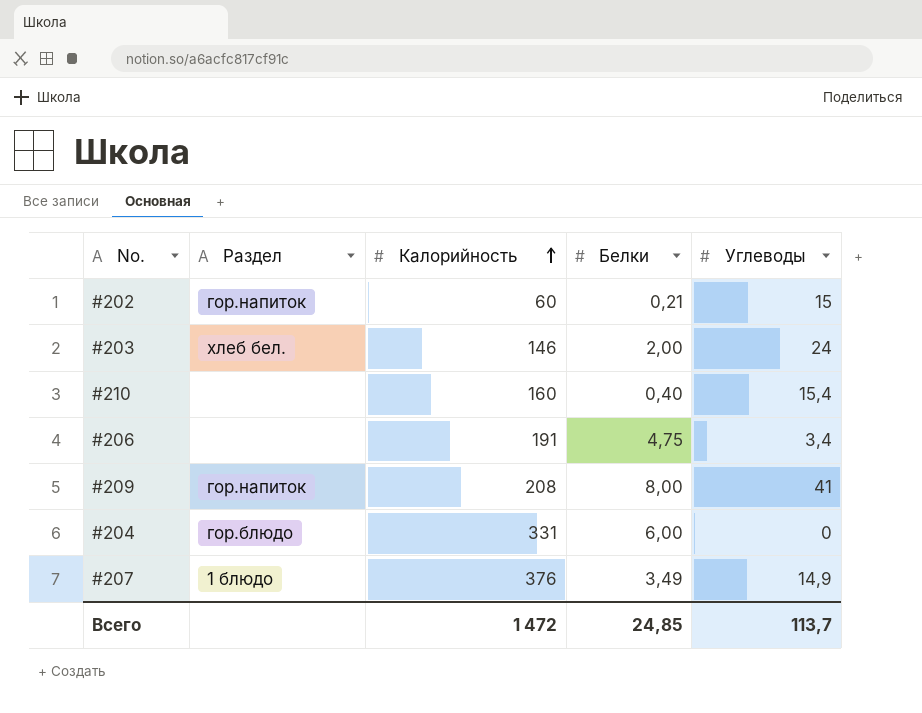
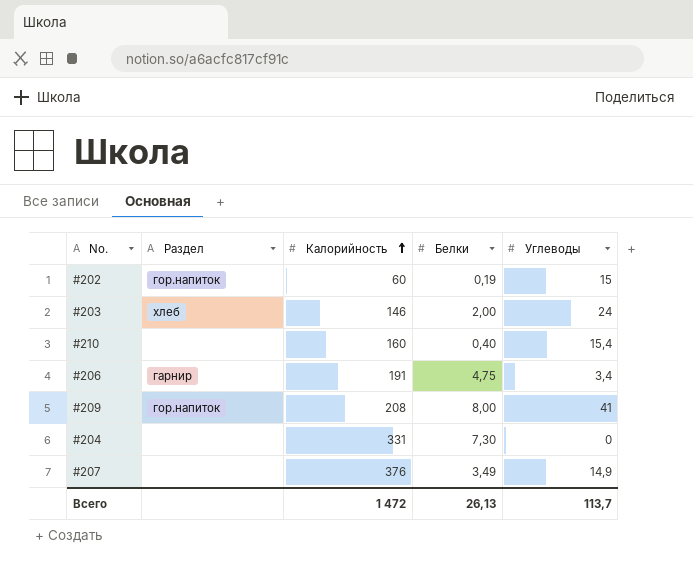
#202 | Белки: 0,21 -> 0,19
#203 | Раздел: хлеб бел. -> хлеб
#206 | Раздел: none -> гарнир
#204 | Раздел: гор.блюдо -> none
#204 | Белки: 6,00 -> 7,30
#207 | Раздел: 1 блюдо -> none
Всего | Белки: 24,85 -> 26,13

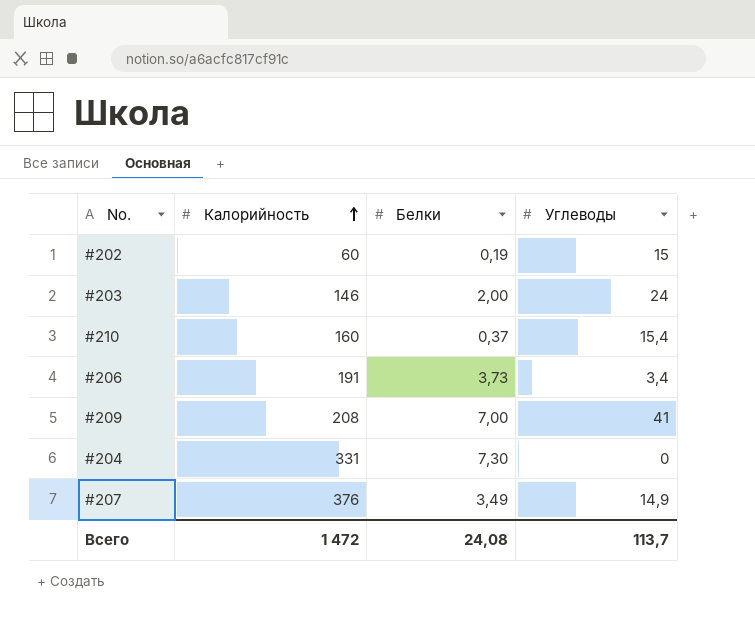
column Раздел | position: 2 -> none
#210 | Белки: 0,40 -> 0,37
#206 | Белки: 4,75 -> 3,73
#209 | Белки: 8,00 -> 7,00
Всего | Белки: 26,13 -> 24,08

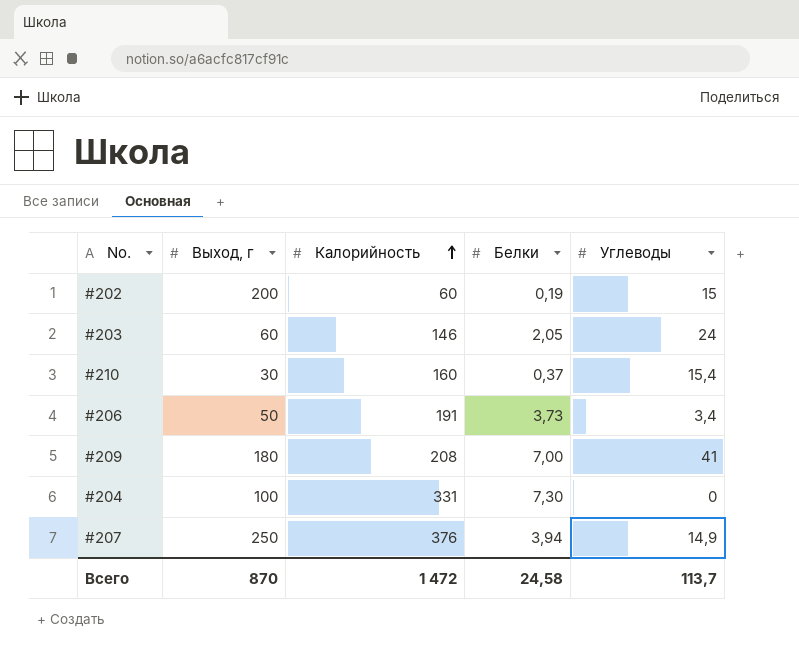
column Выход, г | position: none -> 2
#203 | Белки: 2,00 -> 2,05
#207 | Белки: 3,49 -> 3,94
Всего | Белки: 24,08 -> 24,58

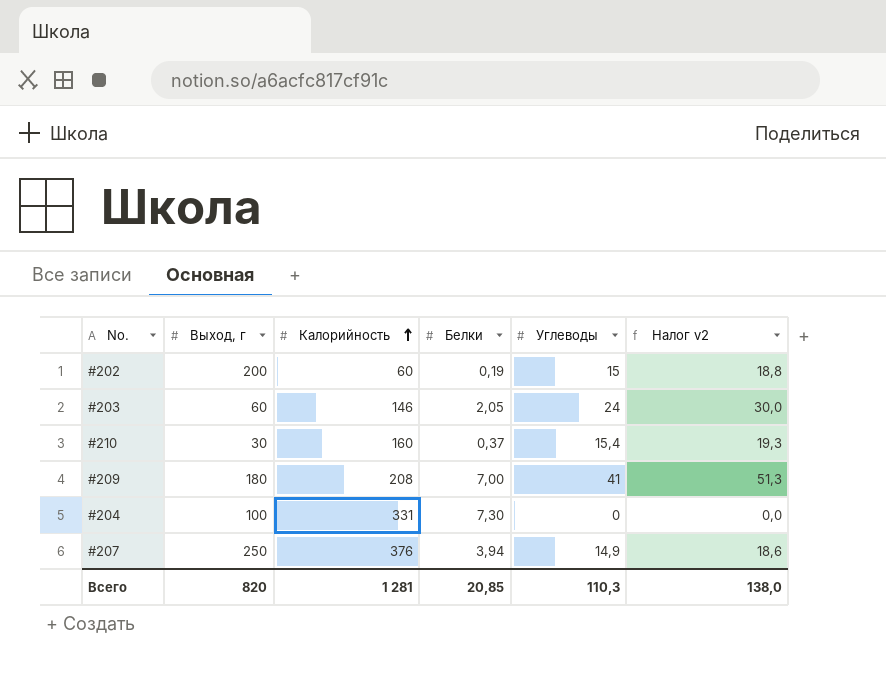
column Налог v2 | formula: none -> [Углеводы] * 1,25
row #206: 50 | 191 | 3,73 | 3,4 -> none
Всего | Выход, г: 870 -> 820
Всего | Калорийность: 1 472 -> 1 281
Всего | Белки: 24,58 -> 20,85
Всего | Углеводы: 113,7 -> 110,3

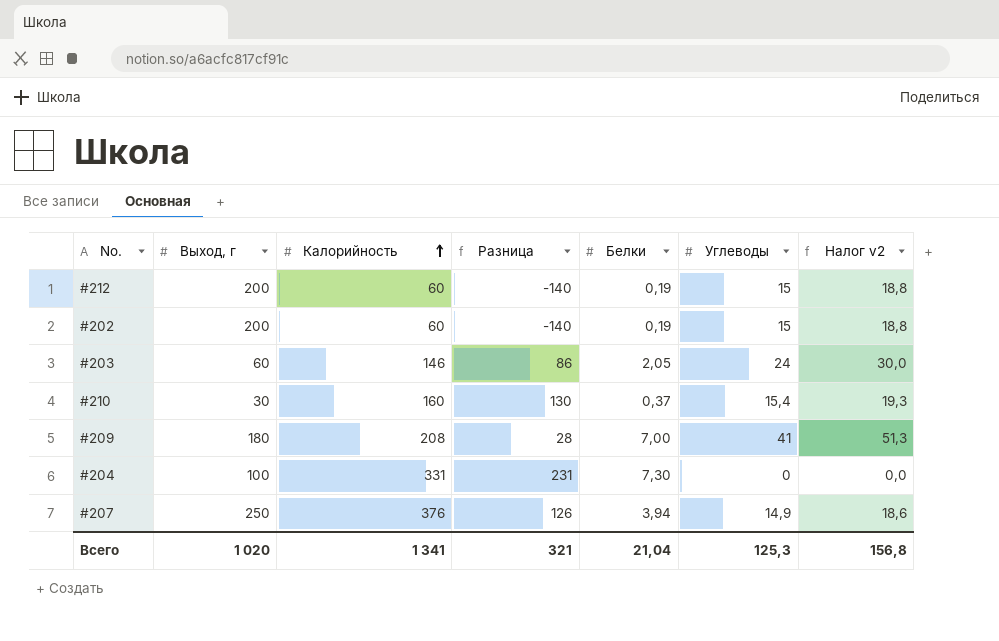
column Разница | formula: none -> [Калорийность] - [Выход, г]
row #212: none -> 200 | 60 | -140 | 0,19 | 15 | 18,8
Всего | Выход, г: 820 -> 1 020
Всего | Калорийность: 1 281 -> 1 341
Всего | Белки: 20,85 -> 21,04
Всего | Углеводы: 110,3 -> 125,3
Всего | Налог v2: 138,0 -> 156,8

